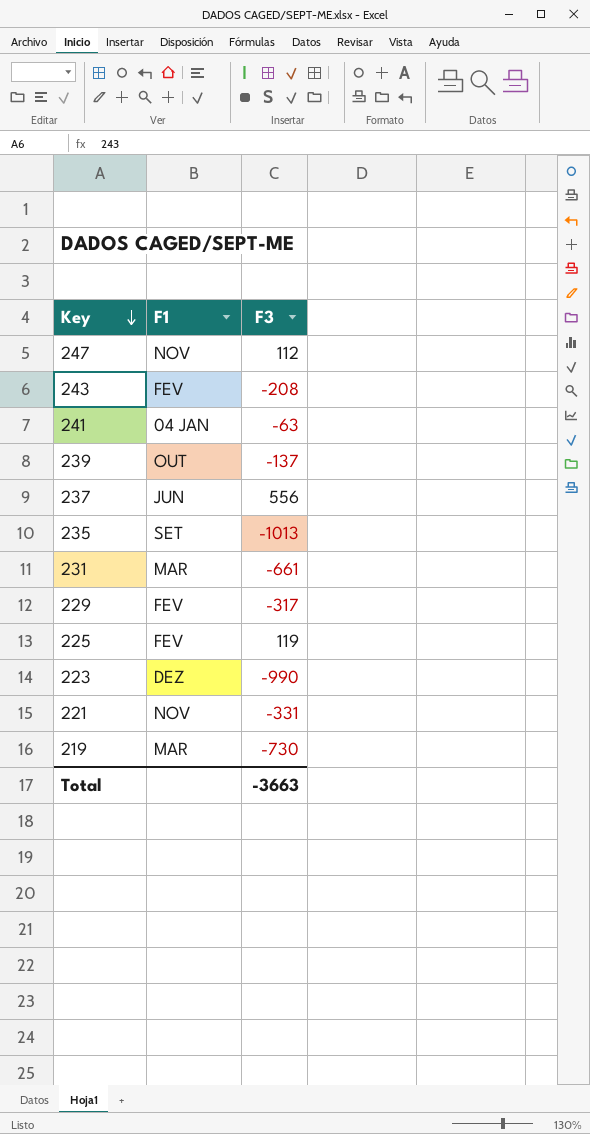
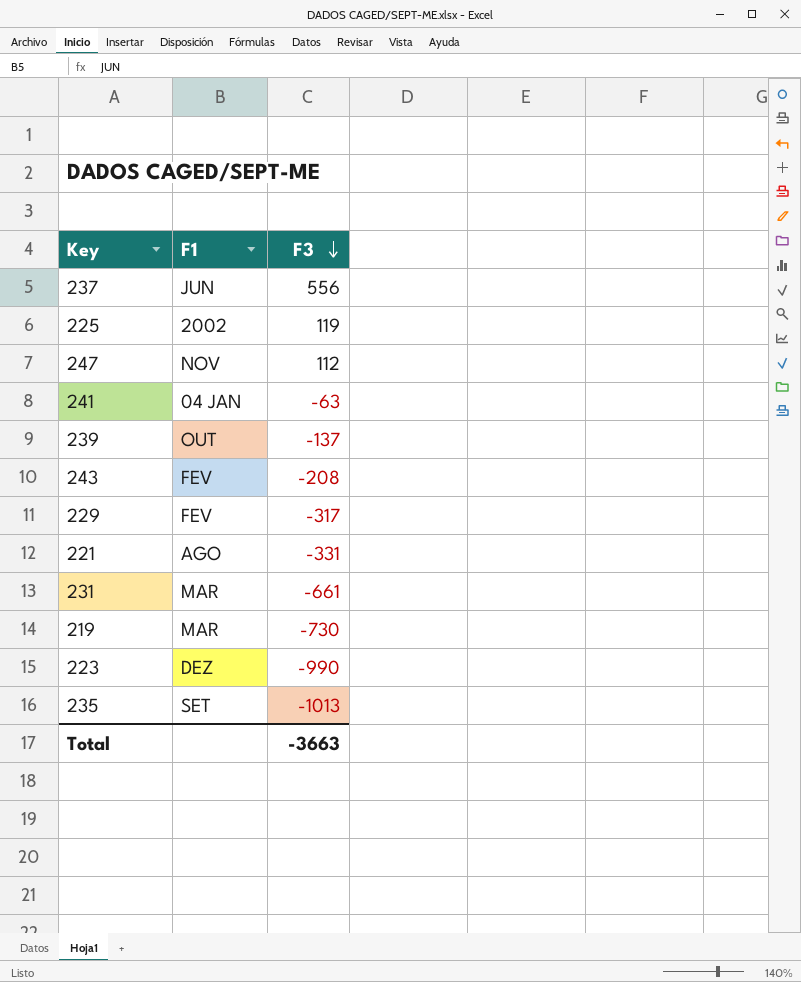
row order: Key descending -> F3 descending
225 | F1: FEV -> 2002
221 | F1: NOV -> AGO

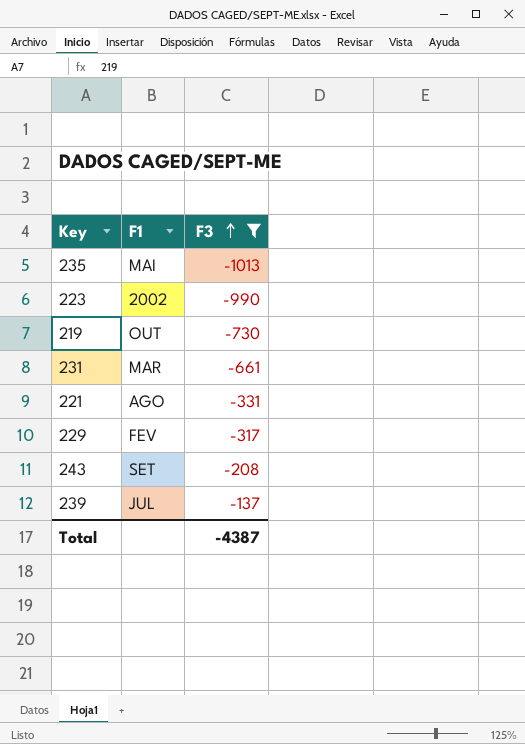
filter: none -> F3 <= -137
row order: F3 descending -> F3 ascending
235 | F1: SET -> MAI
223 | F1: DEZ -> 2002
219 | F1: MAR -> OUT
243 | F1: FEV -> SET
239 | F1: OUT -> JUL
Total | F3: -3663 -> -4387

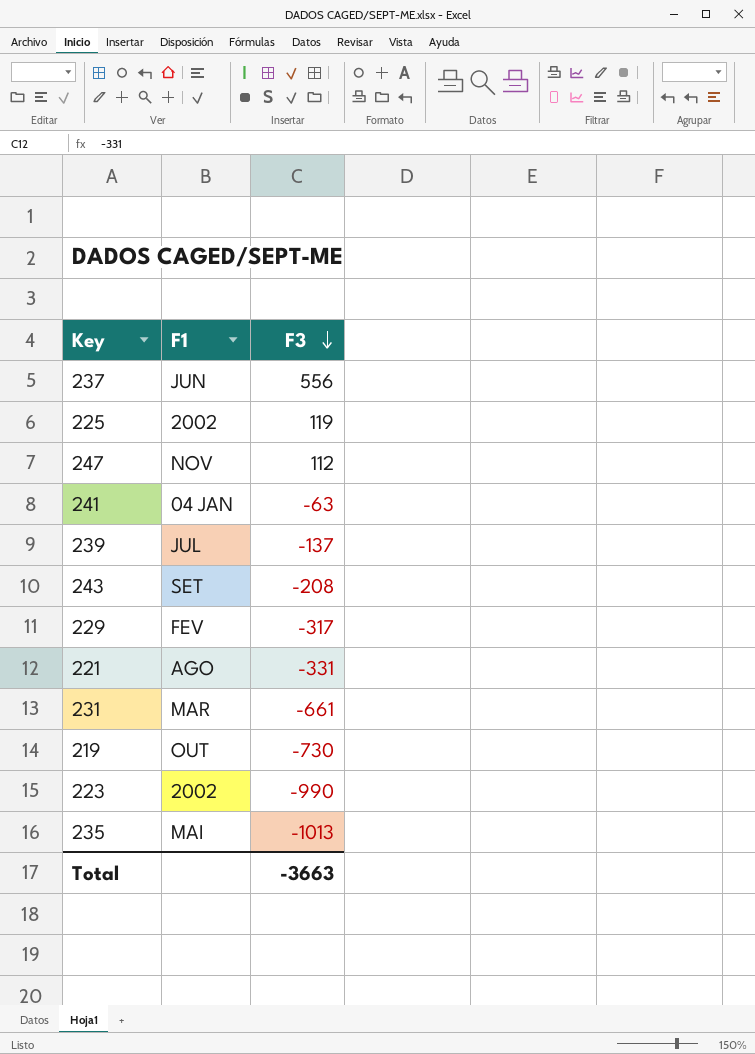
filter: F3 <= -137 -> none
row order: F3 ascending -> F3 descending
Total | F3: -4387 -> -3663

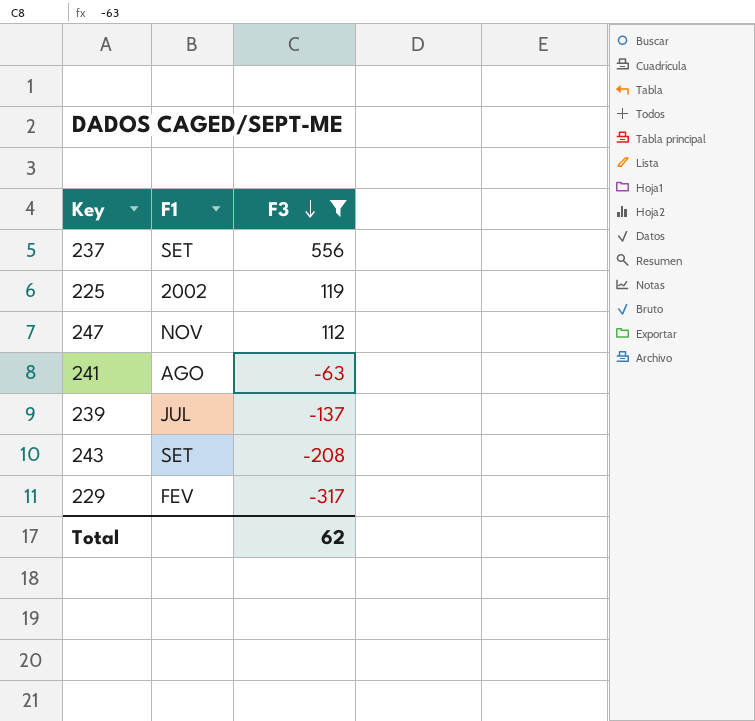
filter: none -> F3 >= -317
237 | F1: JUN -> SET
241 | F1: 04 JAN -> AGO
Total | F3: -3663 -> 62

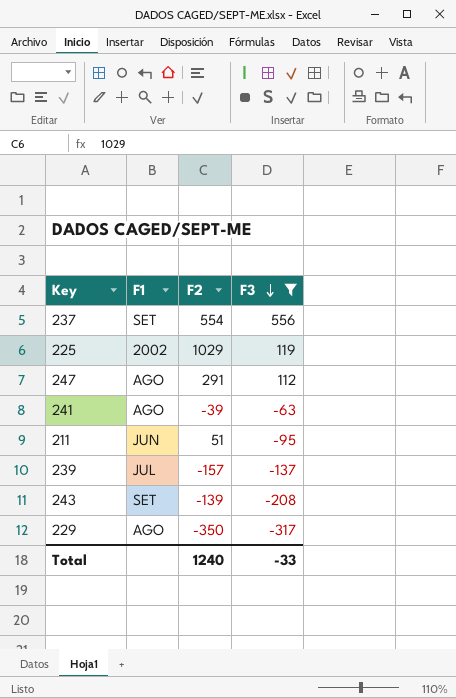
column F2 | position: none -> 3
247 | F1: NOV -> AGO
row 211: none -> JUN | 51 | -95
229 | F1: FEV -> AGO
Total | F3: 62 -> -33

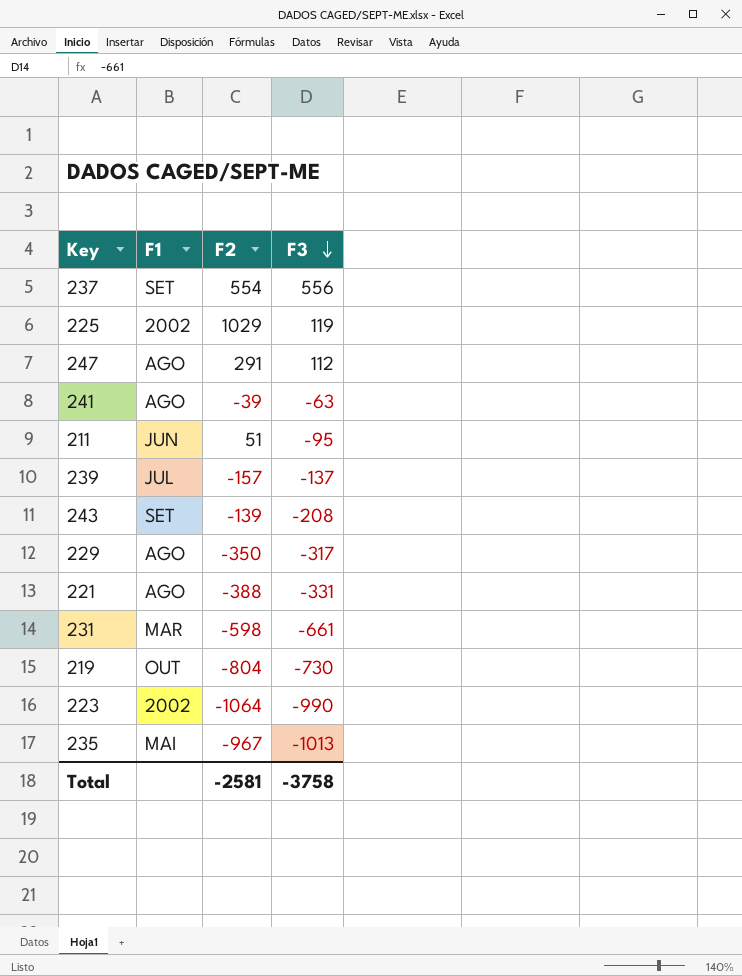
filter: F3 >= -317 -> none
Total | F2: 1240 -> -2581
Total | F3: -33 -> -3758

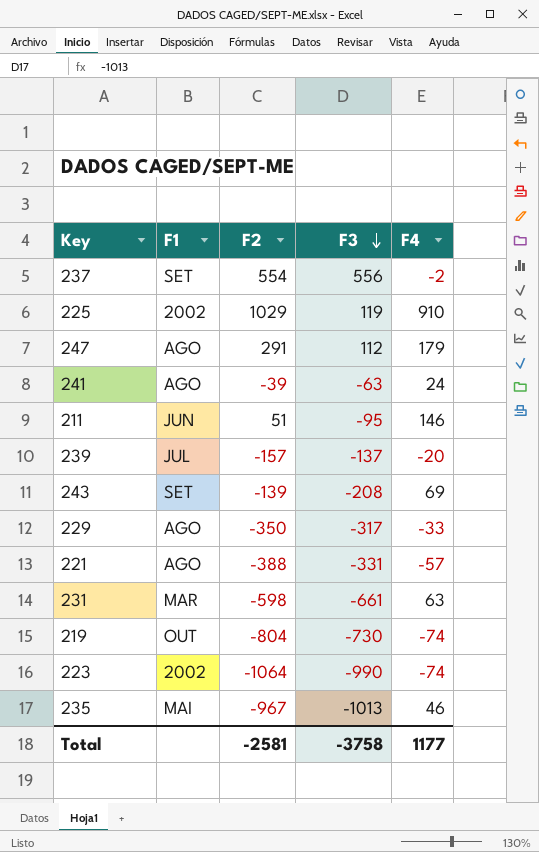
column F4 | formula: none -> [F2] - [F3]

